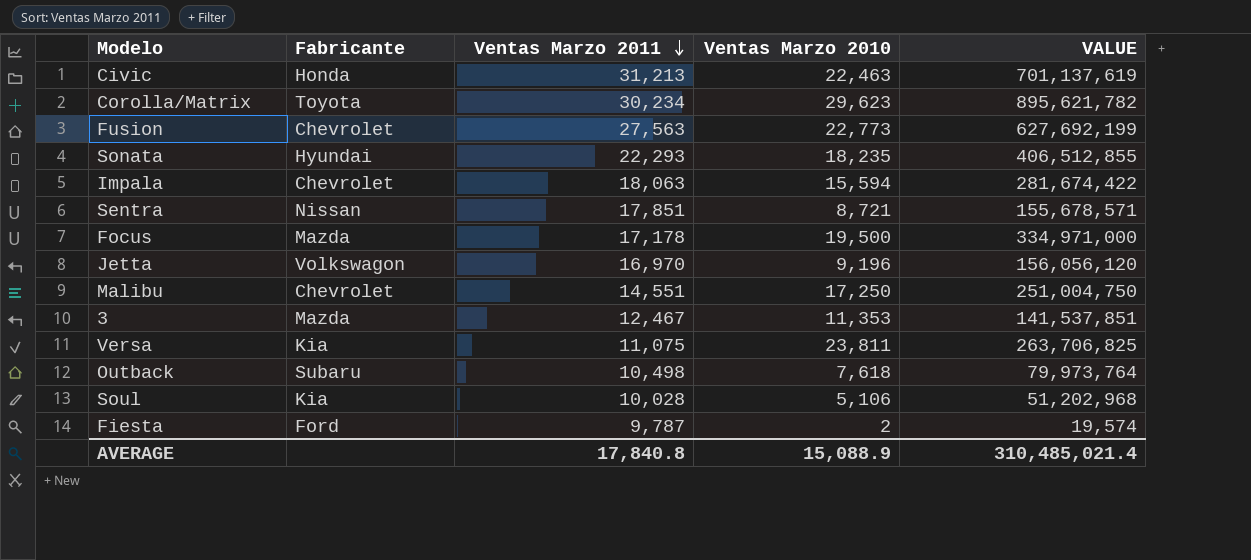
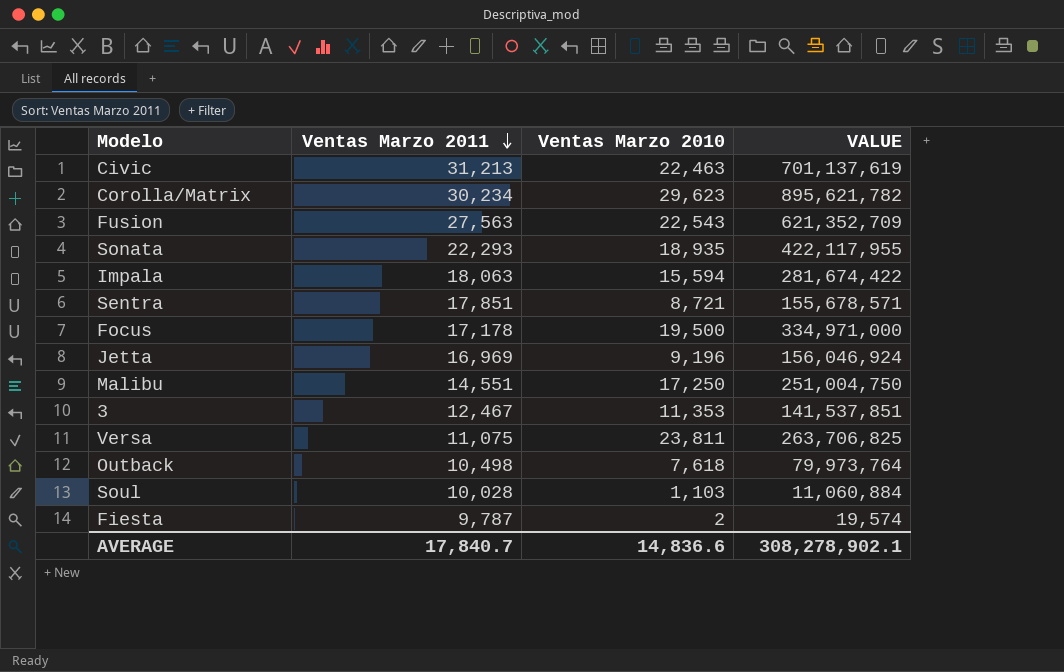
column Fabricante | position: 2 -> none
Fusion | Ventas Marzo 2010: 22,773 -> 22,543
Fusion | VALUE: 627,692,199 -> 621,352,709
Sonata | Ventas Marzo 2010: 18,235 -> 18,935
Sonata | VALUE: 406,512,855 -> 422,117,955
Jetta | Ventas Marzo 2011: 16,970 -> 16,969
Jetta | VALUE: 156,056,120 -> 156,046,924
Soul | Ventas Marzo 2010: 5,106 -> 1,103
Soul | VALUE: 51,202,968 -> 11,060,884
AVERAGE | Ventas Marzo 2011: 17,840.8 -> 17,840.7
AVERAGE | Ventas Marzo 2010: 15,088.9 -> 14,836.6
AVERAGE | VALUE: 310,485,021.4 -> 308,278,902.1

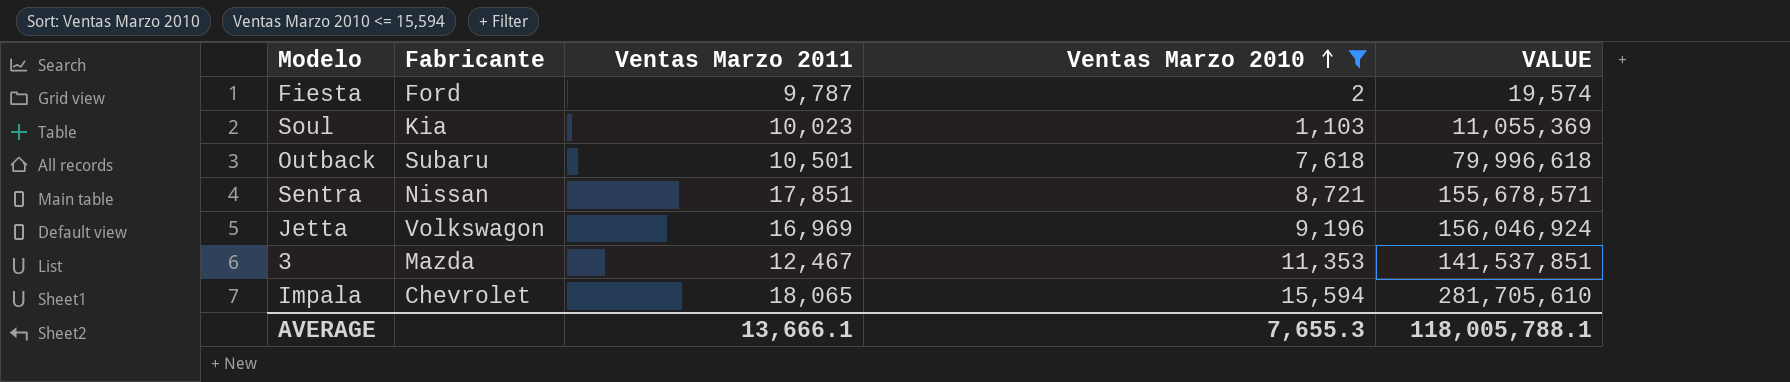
filter: none -> Ventas Marzo 2010 <= 15,594
row order: Ventas Marzo 2011 descending -> Ventas Marzo 2010 ascending
column Fabricante | position: none -> 2
Soul | Ventas Marzo 2011: 10,028 -> 10,023
Soul | VALUE: 11,060,884 -> 11,055,369
Outback | Ventas Marzo 2011: 10,498 -> 10,501
Outback | VALUE: 79,973,764 -> 79,996,618
Impala | Ventas Marzo 2011: 18,063 -> 18,065
Impala | VALUE: 281,674,422 -> 281,705,610
AVERAGE | Ventas Marzo 2011: 17,840.7 -> 13,666.1
AVERAGE | Ventas Marzo 2010: 14,836.6 -> 7,655.3
AVERAGE | VALUE: 308,278,902.1 -> 118,005,788.1

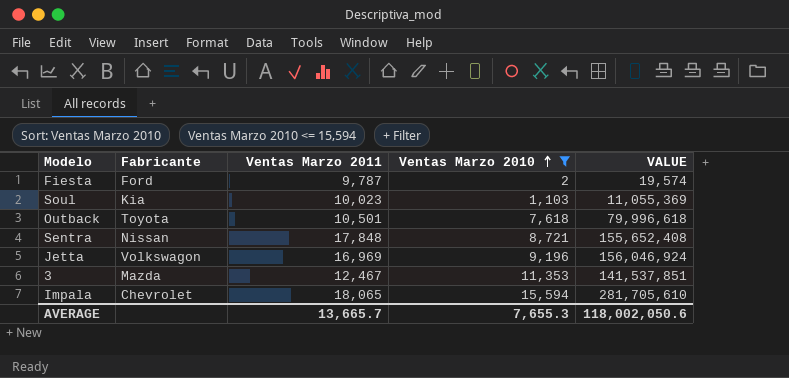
Outback | Fabricante: Subaru -> Toyota
Sentra | Ventas Marzo 2011: 17,851 -> 17,848
Sentra | VALUE: 155,678,571 -> 155,652,408
AVERAGE | Ventas Marzo 2011: 13,666.1 -> 13,665.7
AVERAGE | VALUE: 118,005,788.1 -> 118,002,050.6

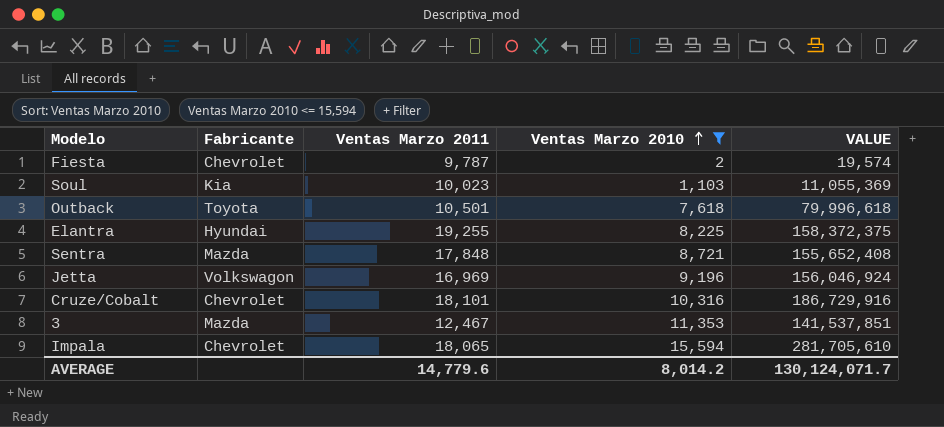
Fiesta | Fabricante: Ford -> Chevrolet
row Elantra: none -> Hyundai | 19,255 | 8,225 | 158,372,375
Sentra | Fabricante: Nissan -> Mazda
row Cruze/Cobalt: none -> Chevrolet | 18,101 | 10,316 | 186,729,916
AVERAGE | Ventas Marzo 2011: 13,665.7 -> 14,779.6
AVERAGE | Ventas Marzo 2010: 7,655.3 -> 8,014.2
AVERAGE | VALUE: 118,002,050.6 -> 130,124,071.7

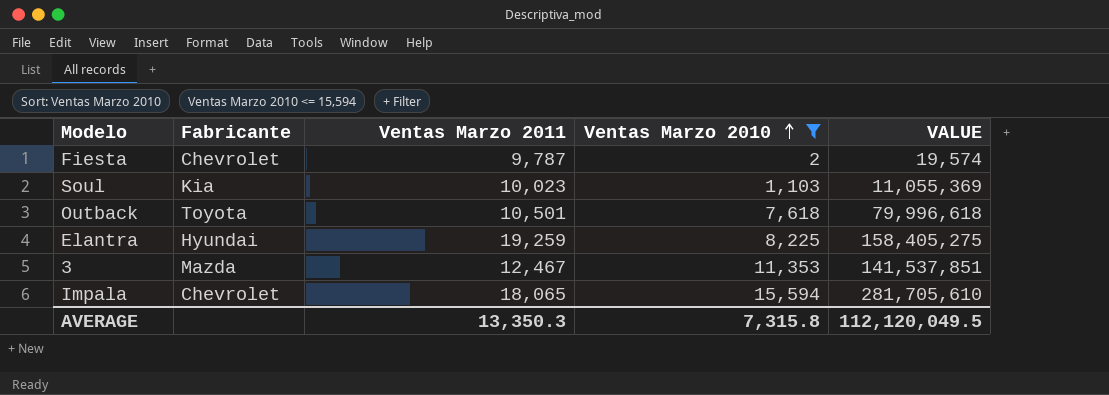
row Sentra: Mazda | 17,848 | 8,721 | 155,652,408 -> none
row Jetta: Volkswagon | 16,969 | 9,196 | 156,046,924 -> none
row Cruze/Cobalt: Chevrolet | 18,101 | 10,316 | 186,729,916 -> none
Elantra | Ventas Marzo 2011: 19,255 -> 19,259
Elantra | VALUE: 158,372,375 -> 158,405,275
AVERAGE | Ventas Marzo 2011: 14,779.6 -> 13,350.3
AVERAGE | Ventas Marzo 2010: 8,014.2 -> 7,315.8
AVERAGE | VALUE: 130,124,071.7 -> 112,120,049.5

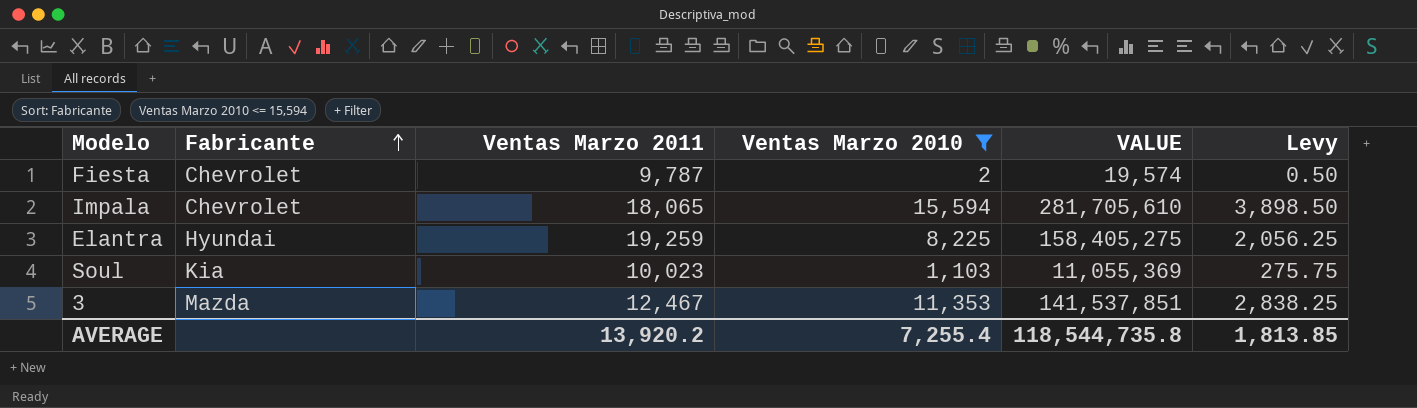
row order: Ventas Marzo 2010 ascending -> Fabricante ascending
column Levy | formula: none -> [Ventas Marzo 2010] * 0.25
row Outback: Toyota | 10,501 | 7,618 | 79,996,618 -> none
AVERAGE | Ventas Marzo 2011: 13,350.3 -> 13,920.2
AVERAGE | Ventas Marzo 2010: 7,315.8 -> 7,255.4
AVERAGE | VALUE: 112,120,049.5 -> 118,544,735.8

